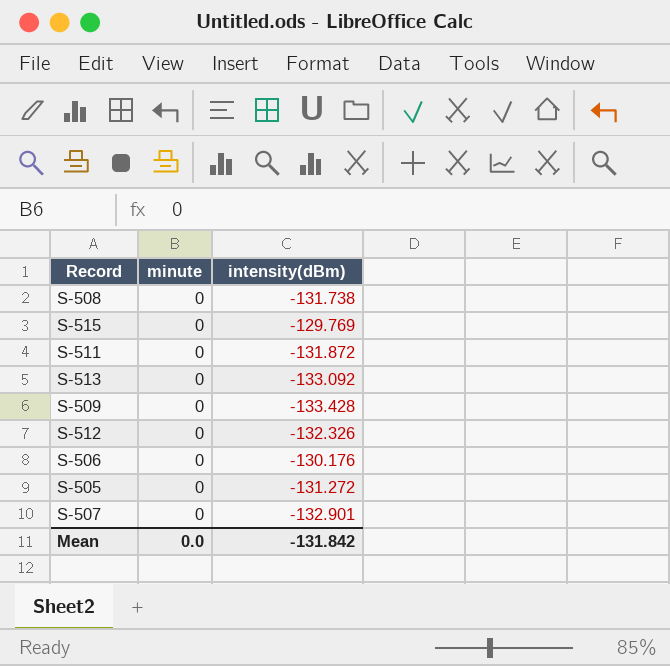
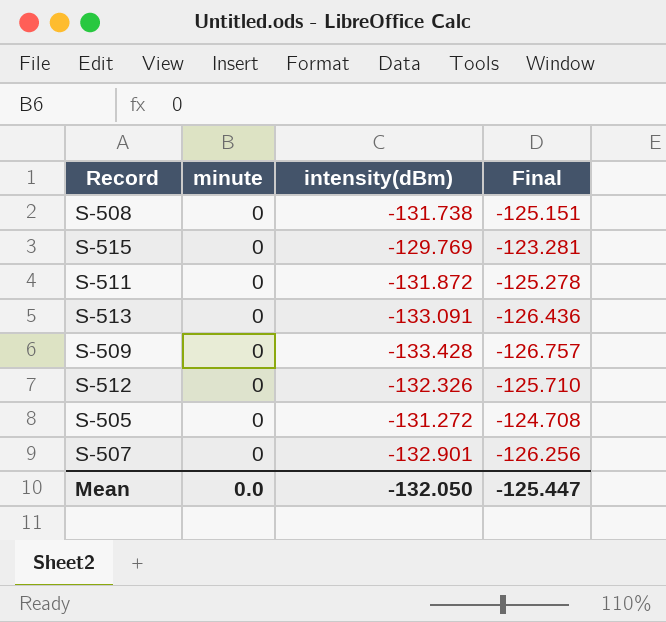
column Final | formula: none -> [intensity(dBm)] * 0.95
row S-506: 0 | -130.176 -> none
S-513 | intensity(dBm): -133.092 -> -133.091
Mean | intensity(dBm): -131.842 -> -132.050

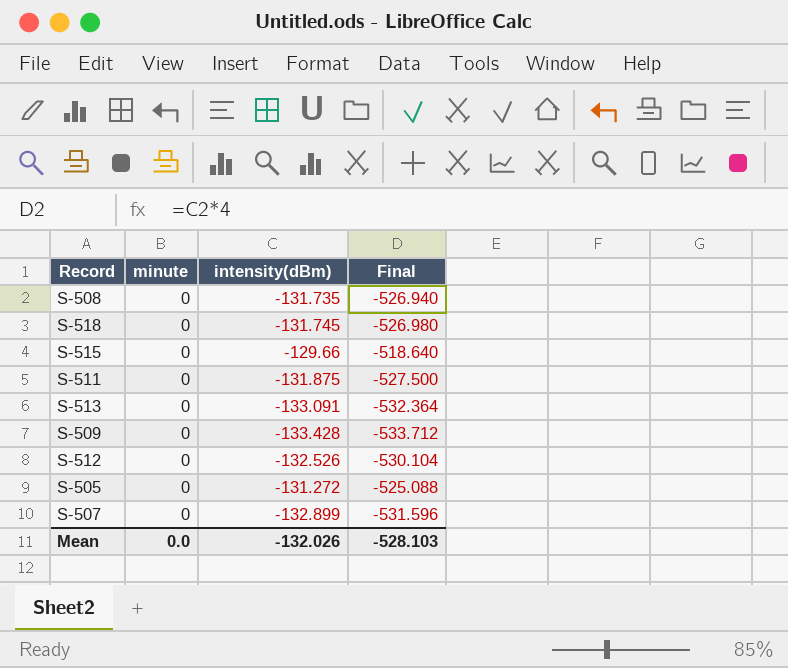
column Final | formula: [intensity(dBm)] * 0.95 -> [intensity(dBm)] * 4
S-508 | intensity(dBm): -131.738 -> -131.735
row S-518: none -> 0 | -131.745 | -526.980
S-515 | intensity(dBm): -129.769 -> -129.66
S-511 | intensity(dBm): -131.872 -> -131.875
S-512 | intensity(dBm): -132.326 -> -132.526
S-507 | intensity(dBm): -132.901 -> -132.899
Mean | intensity(dBm): -132.050 -> -132.026
Mean | Final: -125.447 -> -528.103

